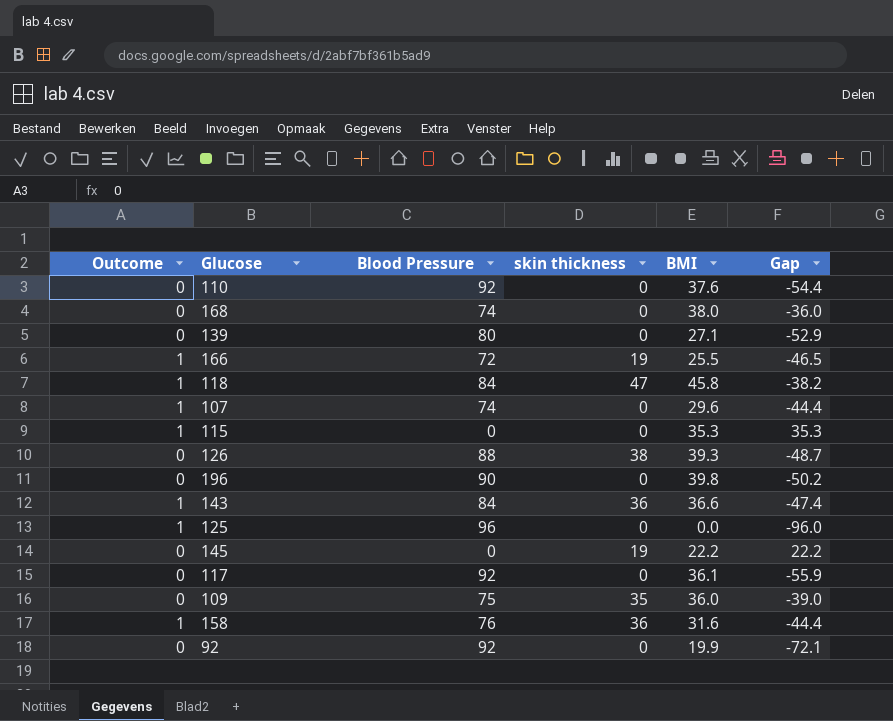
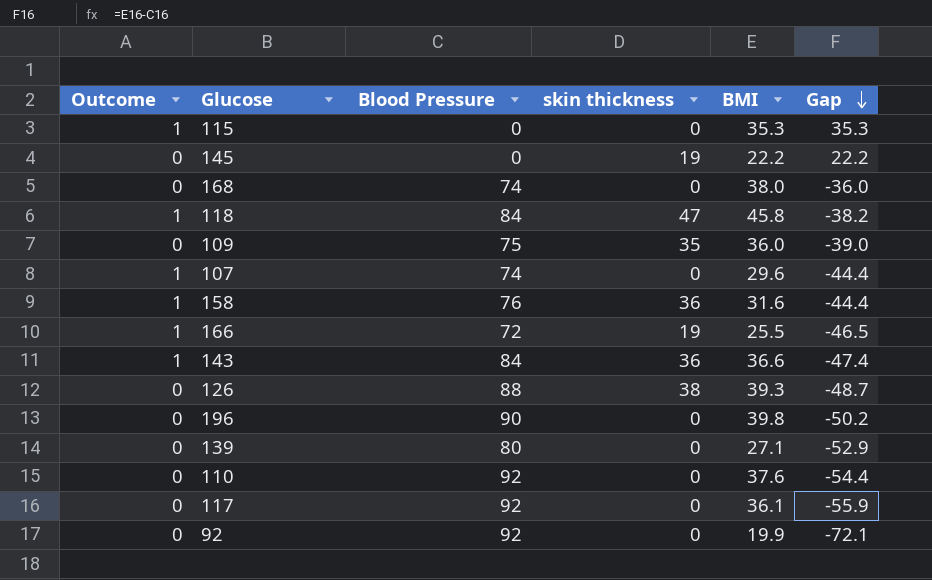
row order: none -> Gap descending
row 125: 1 | 96 | 0 | 0.0 | -96.0 -> none

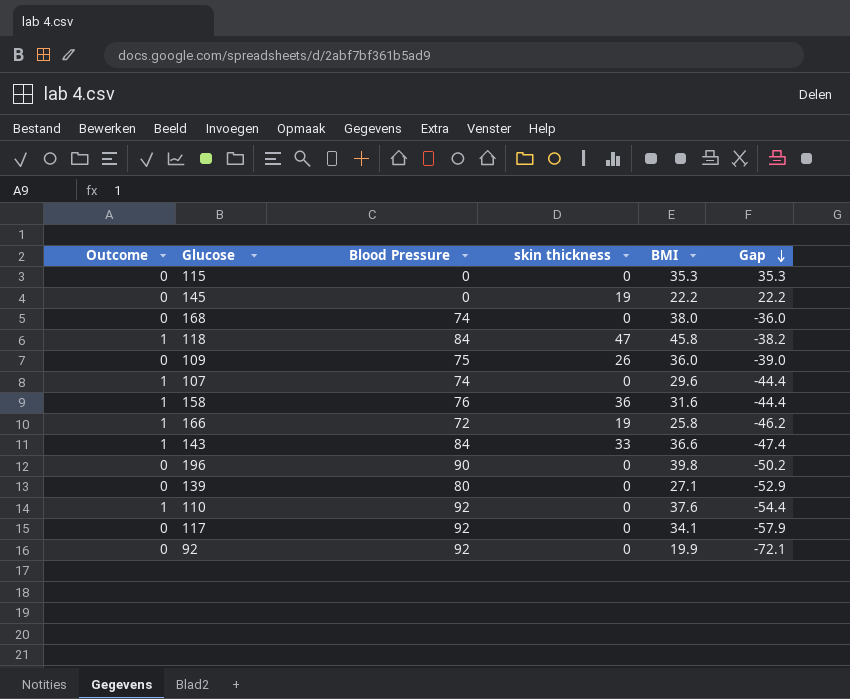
row 126: 0 | 88 | 38 | 39.3 | -48.7 -> none
115 | Outcome: 1 -> 0
109 | skin thickness: 35 -> 26
166 | BMI: 25.5 -> 25.8
166 | Gap: -46.5 -> -46.2
143 | skin thickness: 36 -> 33
110 | Outcome: 0 -> 1
117 | BMI: 36.1 -> 34.1
117 | Gap: -55.9 -> -57.9

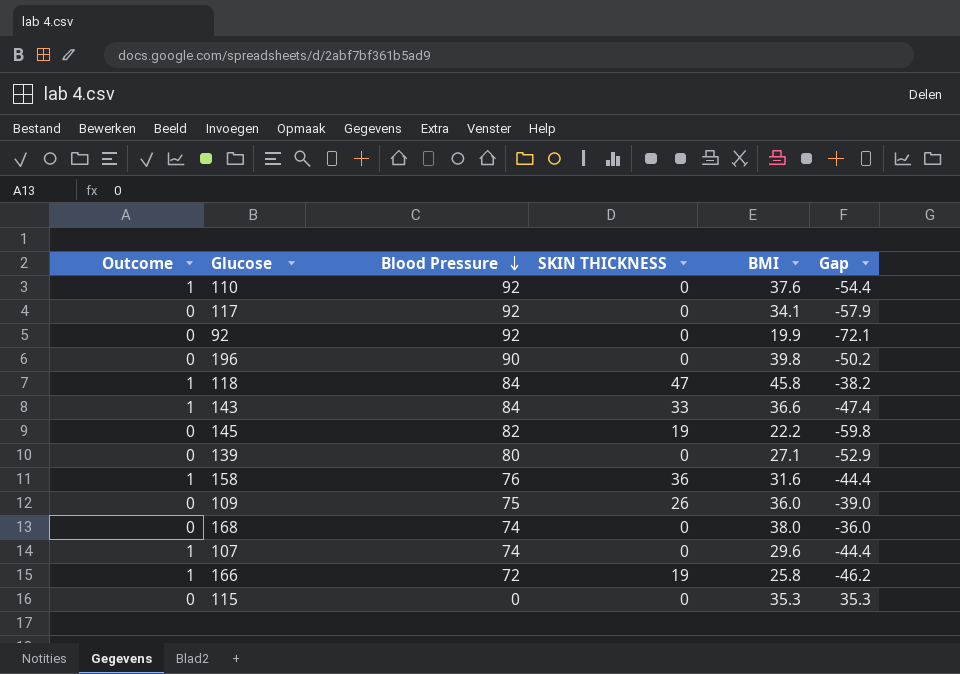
row order: Gap descending -> Blood Pressure descending
column name: skin thickness -> SKIN THICKNESS
145 | Blood Pressure: 0 -> 82
145 | Gap: 22.2 -> -59.8

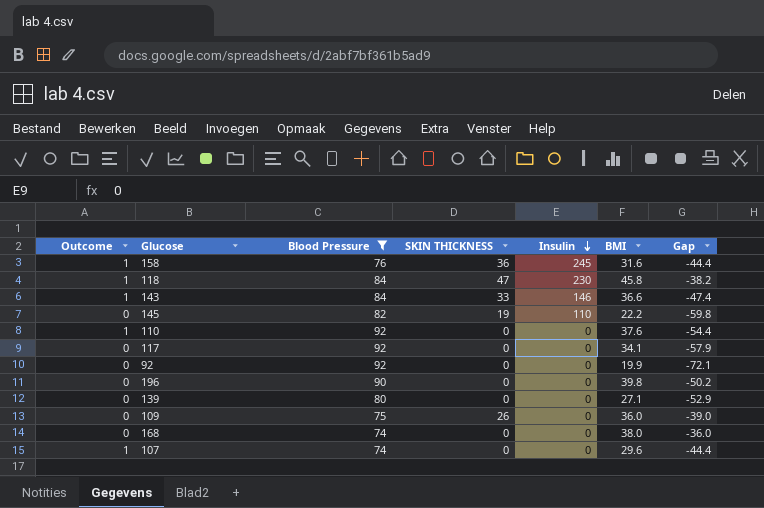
filter: none -> Blood Pressure >= 74
row order: Blood Pressure descending -> Insulin descending
column Insulin | position: none -> 5

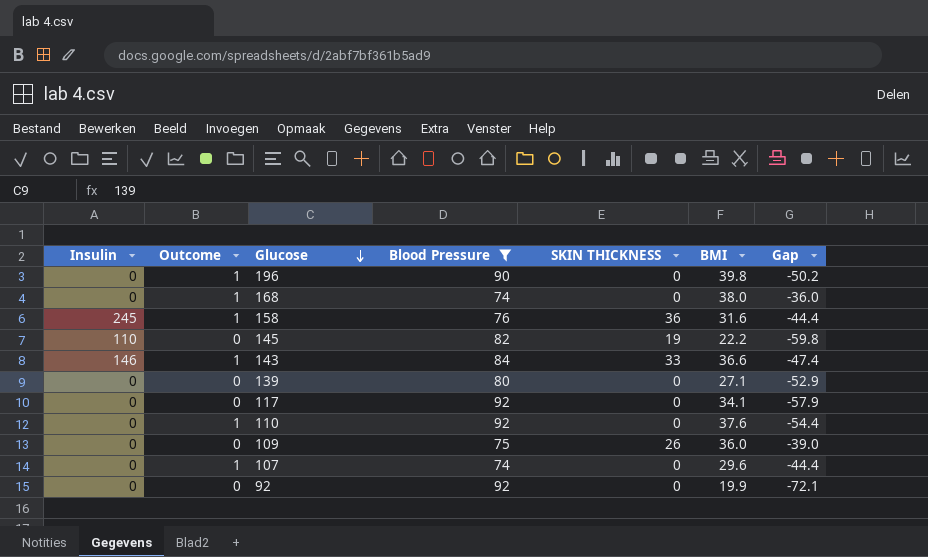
row order: Insulin descending -> Glucose descending
column Insulin | position: 5 -> 1
row 118: 1 | 84 | 47 | 230 | 45.8 | -38.2 -> none
196 | Outcome: 0 -> 1
168 | Outcome: 0 -> 1

